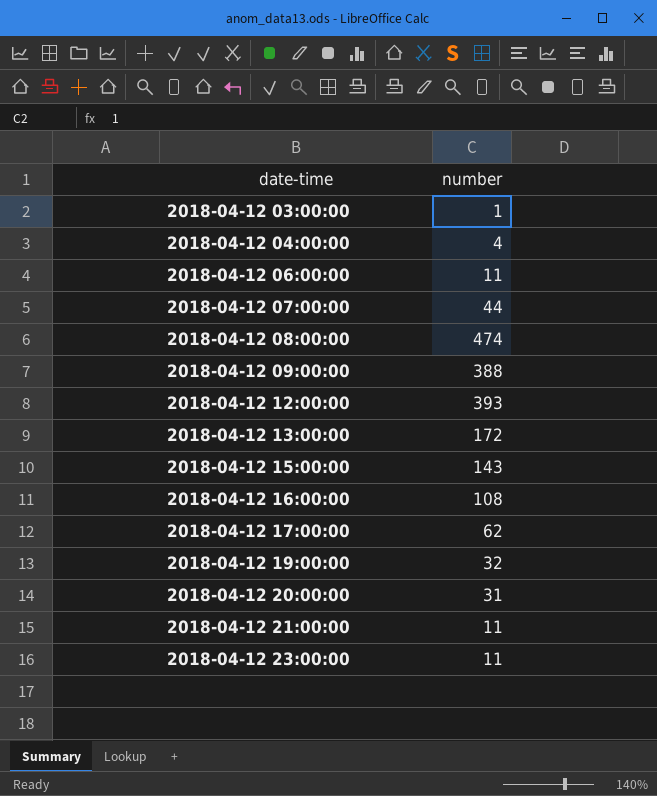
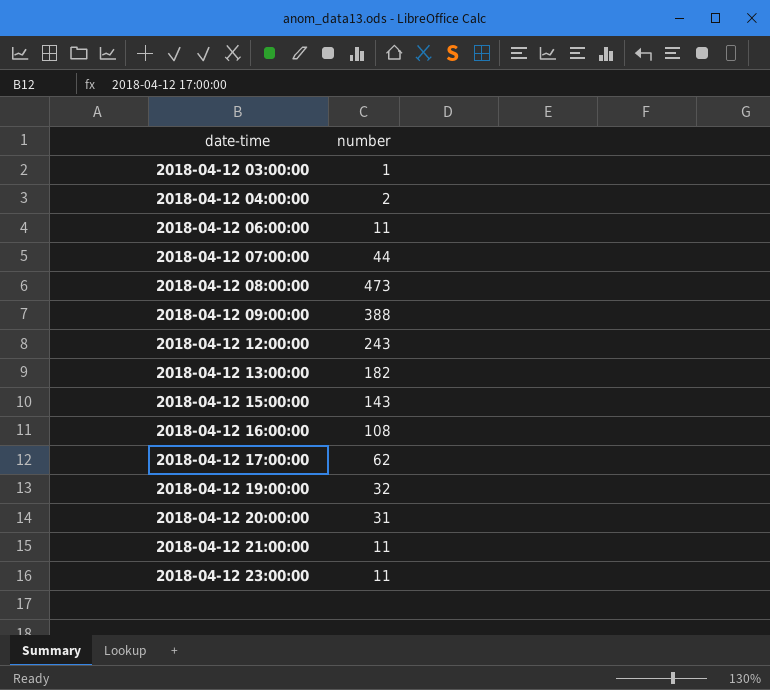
2018-04-12 04:00:00 | number: 4 -> 2
2018-04-12 08:00:00 | number: 474 -> 473
2018-04-12 12:00:00 | number: 393 -> 243
2018-04-12 13:00:00 | number: 172 -> 182

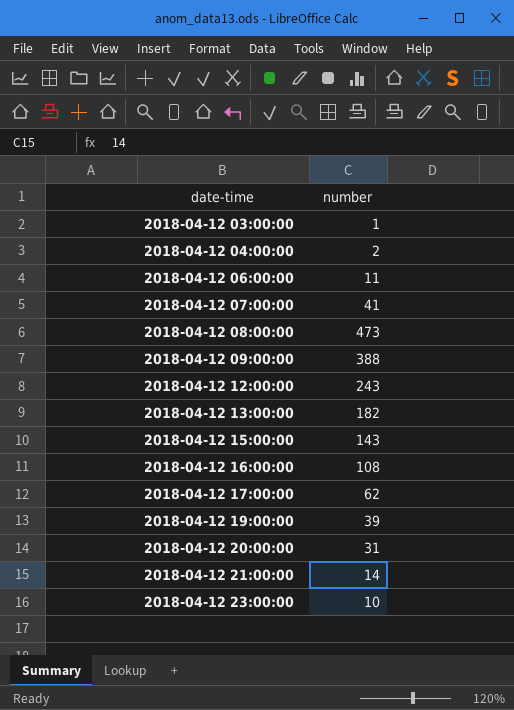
2018-04-12 07:00:00 | number: 44 -> 41
2018-04-12 19:00:00 | number: 32 -> 39
2018-04-12 21:00:00 | number: 11 -> 14
2018-04-12 23:00:00 | number: 11 -> 10

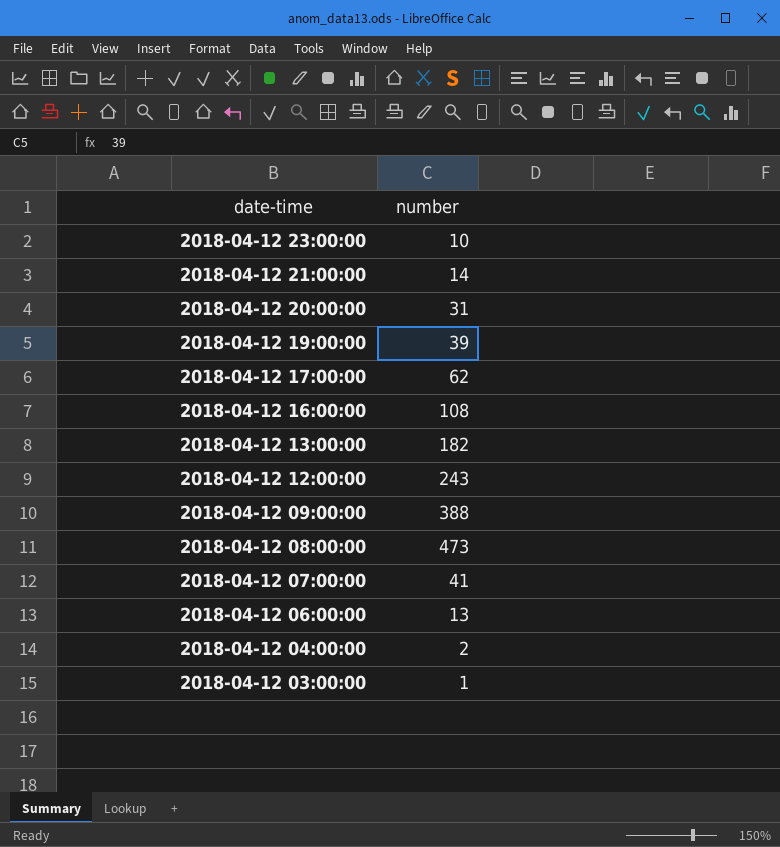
row order: date-time ascending -> date-time descending
row 2018-04-12 15:00:00: 143 -> none
2018-04-12 06:00:00 | number: 11 -> 13

